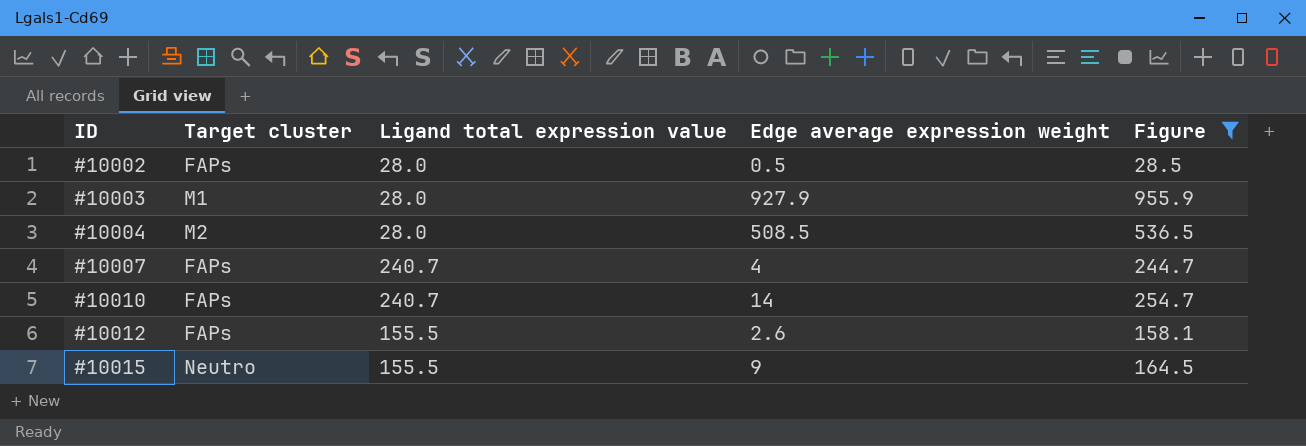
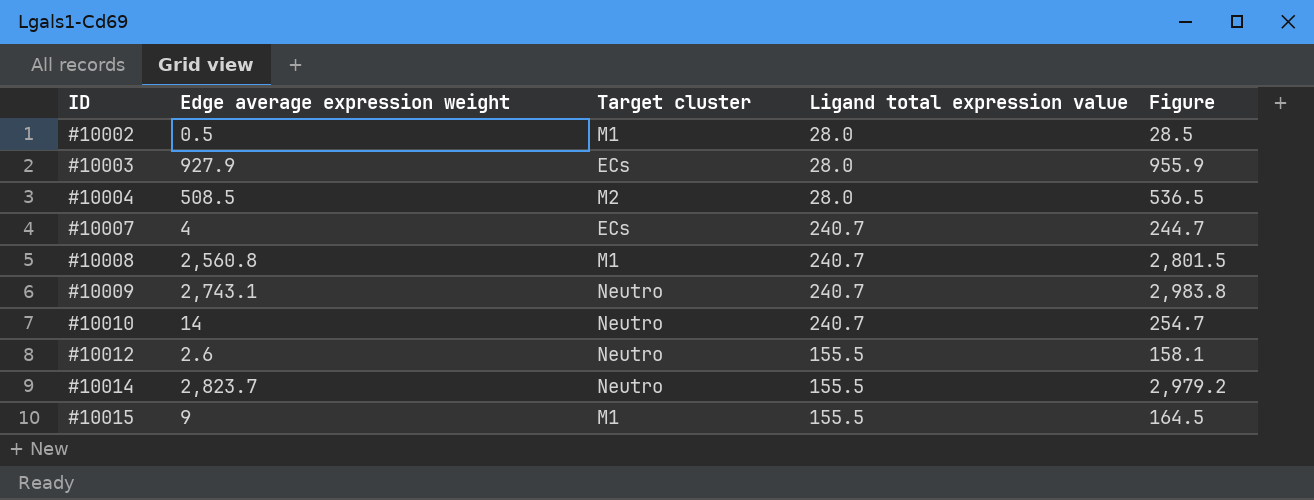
filter: Figure <= 955.9 -> none
column Edge average expression weight | position: 4 -> 2
#10002 | Target cluster: FAPs -> M1
#10003 | Target cluster: M1 -> ECs
#10007 | Target cluster: FAPs -> ECs
#10010 | Target cluster: FAPs -> Neutro
#10012 | Target cluster: FAPs -> Neutro
#10015 | Target cluster: Neutro -> M1

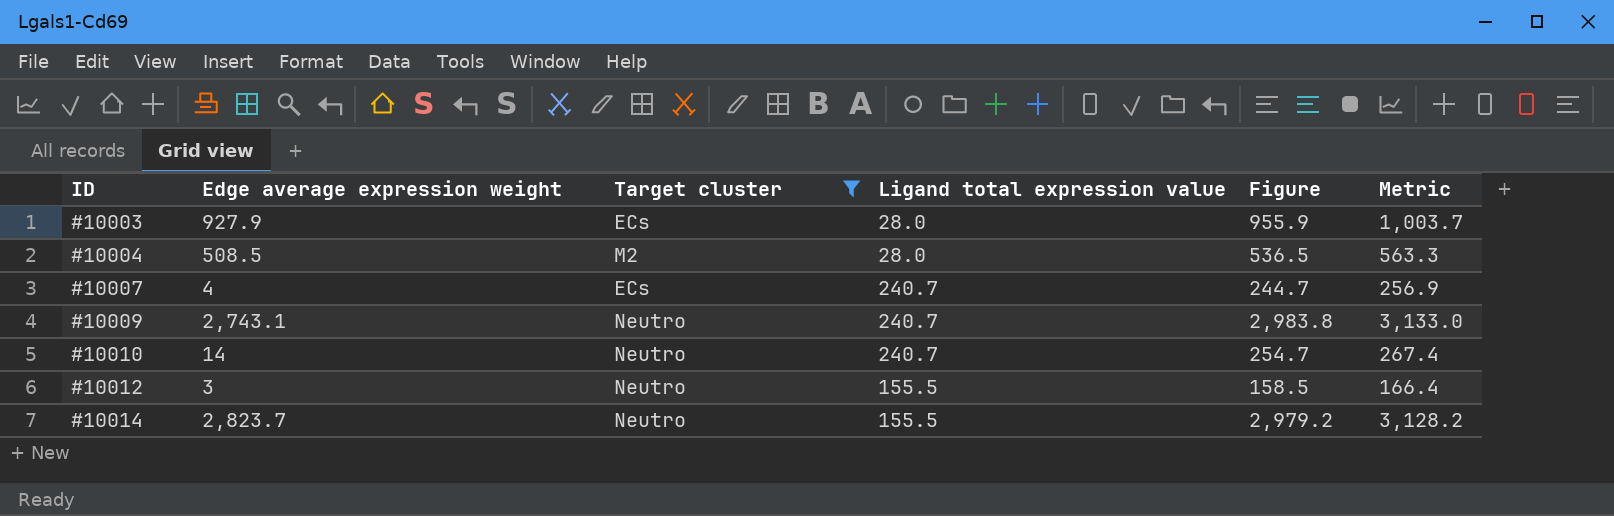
filter: none -> Target cluster != M1
column Metric | formula: none -> [Figure] * 1.05
#10012 | Edge average expression weight: 2.6 -> 3
#10012 | Figure: 158.1 -> 158.5

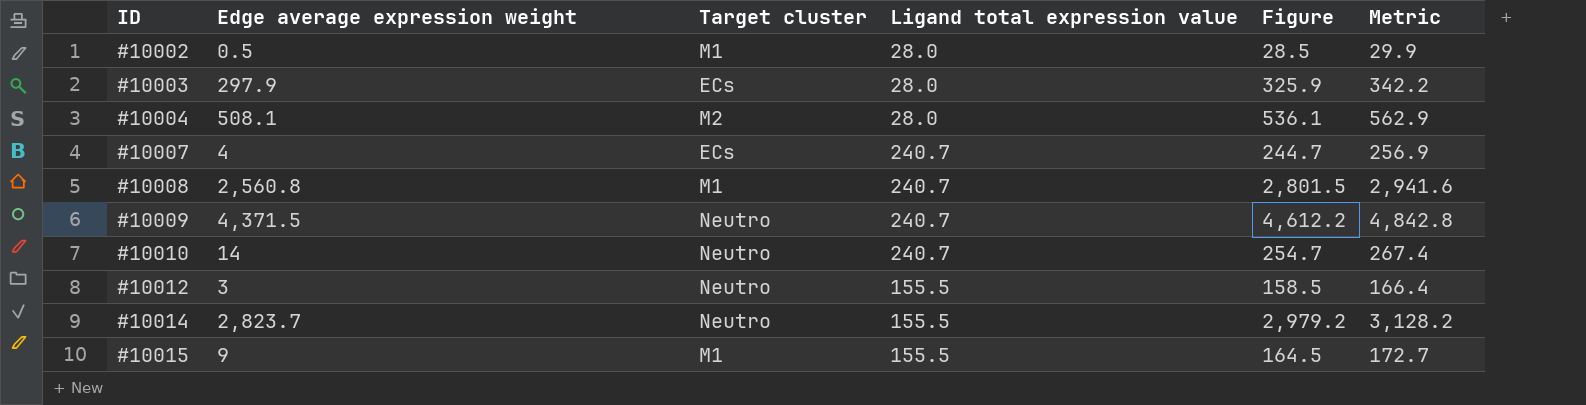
filter: Target cluster != M1 -> none
#10003 | Edge average expression weight: 927.9 -> 297.9
#10003 | Figure: 955.9 -> 325.9
#10003 | Metric: 1,003.7 -> 342.2
#10004 | Edge average expression weight: 508.5 -> 508.1
#10004 | Figure: 536.5 -> 536.1
#10004 | Metric: 563.3 -> 562.9
#10009 | Edge average expression weight: 2,743.1 -> 4,371.5
#10009 | Figure: 2,983.8 -> 4,612.2
#10009 | Metric: 3,133.0 -> 4,842.8

